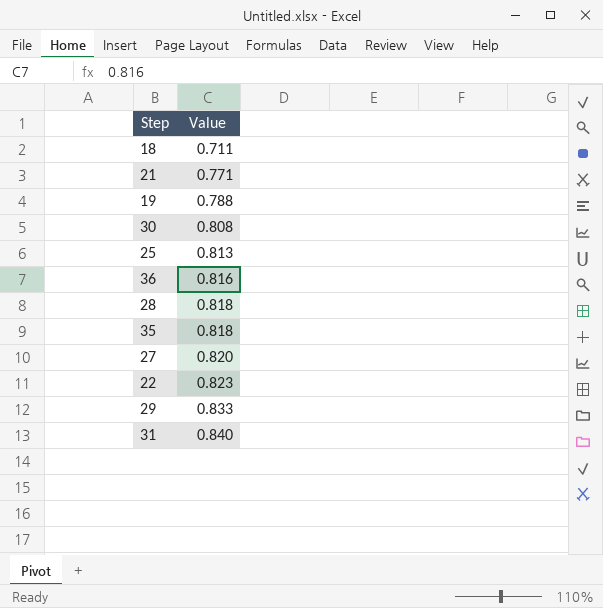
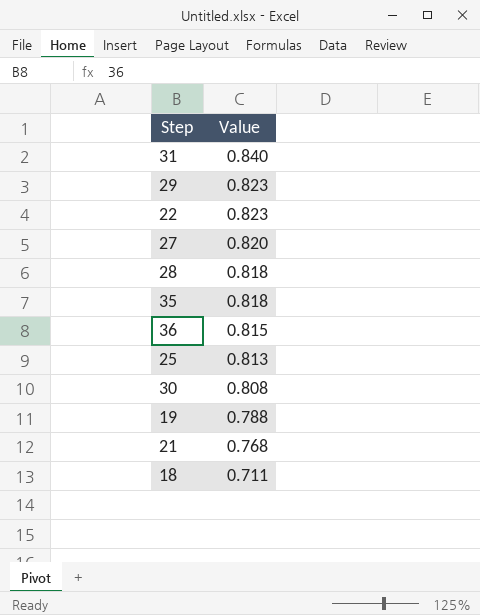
row order: Value ascending -> Value descending
29 | Value: 0.833 -> 0.823
36 | Value: 0.816 -> 0.815
21 | Value: 0.771 -> 0.768

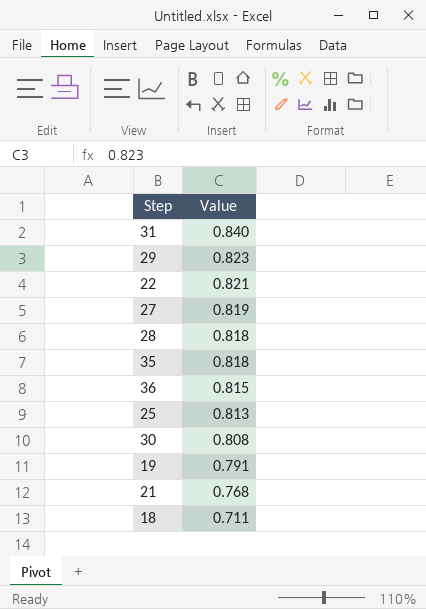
22 | Value: 0.823 -> 0.821
27 | Value: 0.820 -> 0.819
19 | Value: 0.788 -> 0.791

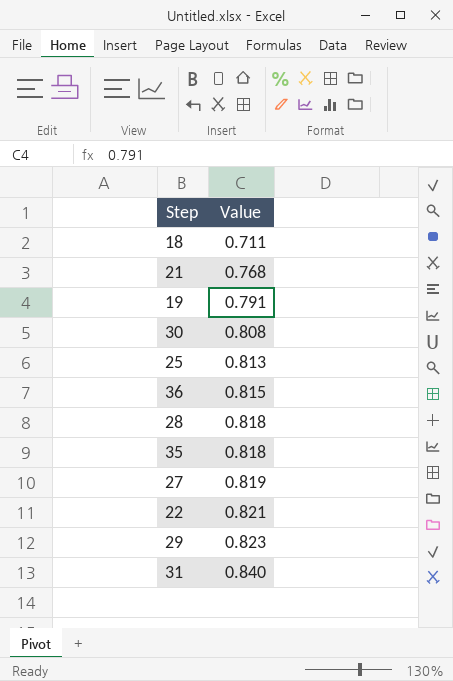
row order: Value descending -> Value ascending

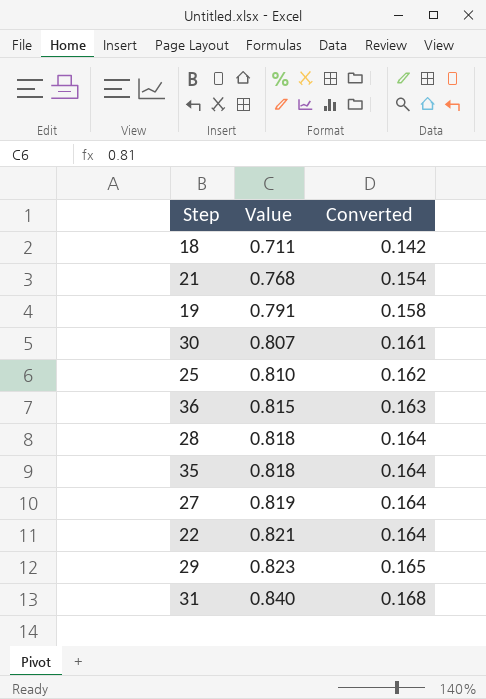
column Converted | formula: none -> [Value] * 0.2
30 | Value: 0.808 -> 0.807
25 | Value: 0.813 -> 0.810

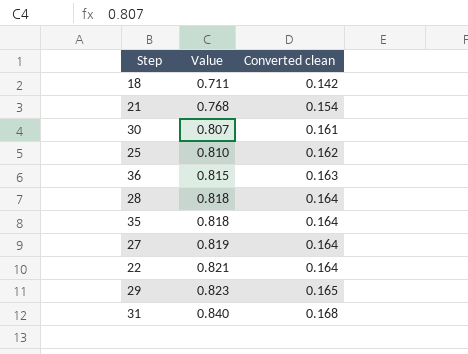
column name: Converted -> Converted clean
row 19: 0.791 | 0.158 -> none

